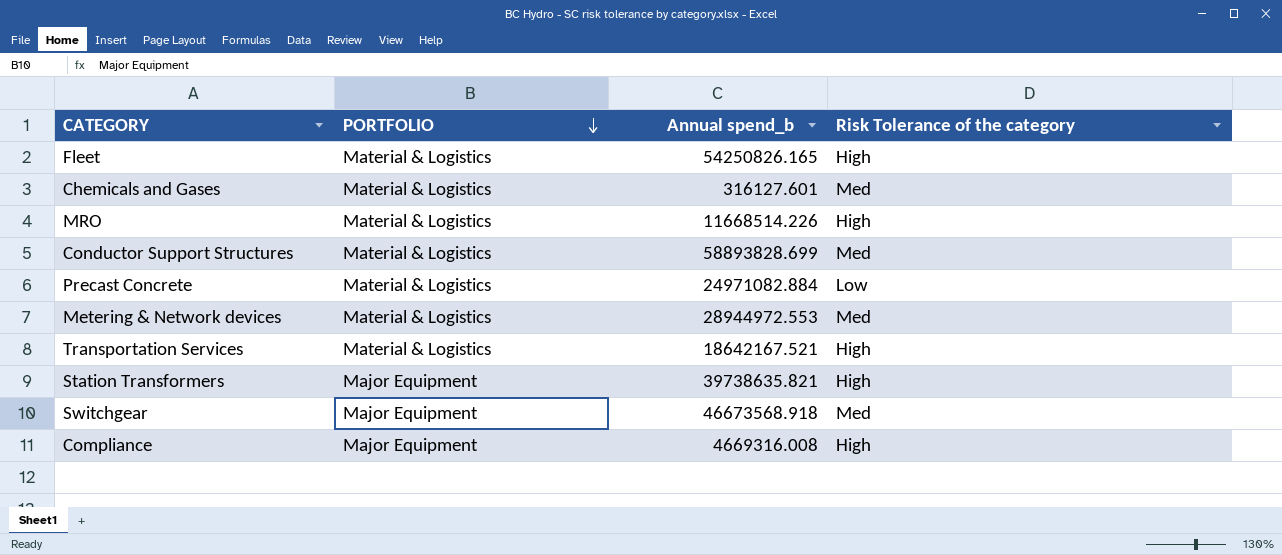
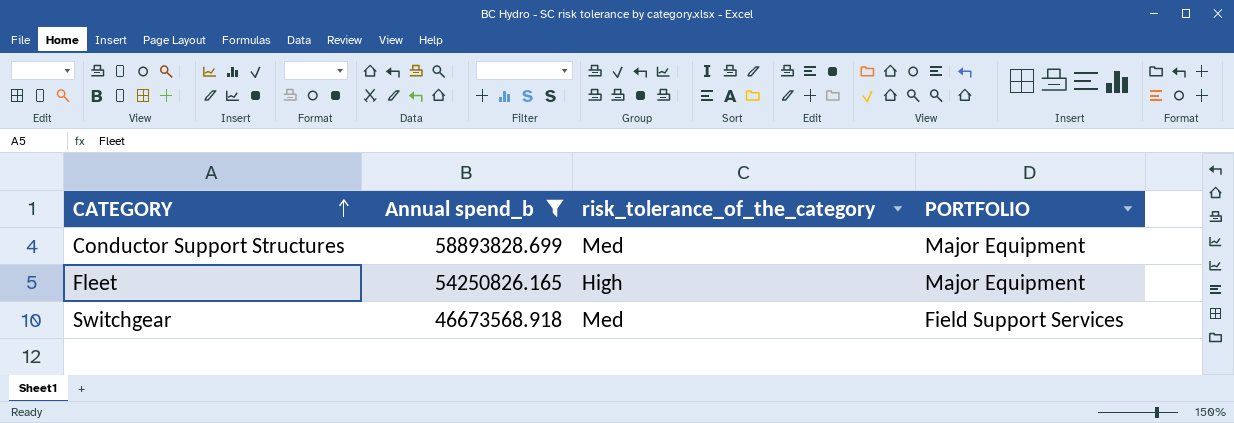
filter: none -> Annual spend_b >= 46673568.918
row order: PORTFOLIO descending -> CATEGORY ascending
column name: Risk Tolerance of the category -> risk_tolerance_of_the_category
column PORTFOLIO | position: 2 -> 4
Conductor Support Structures | PORTFOLIO: Material & Logistics -> Major Equipment
Fleet | PORTFOLIO: Material & Logistics -> Major Equipment
Switchgear | PORTFOLIO: Major Equipment -> Field Support Services

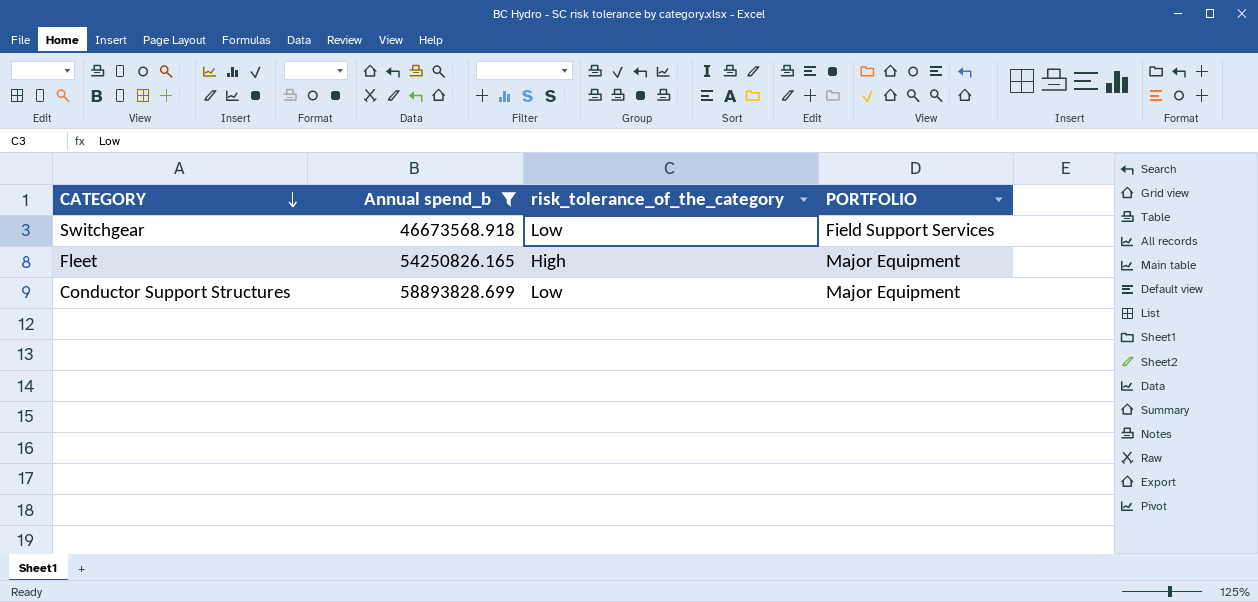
row order: CATEGORY ascending -> CATEGORY descending
Switchgear | risk_tolerance_of_the_category: Med -> Low
Conductor Support Structures | risk_tolerance_of_the_category: Med -> Low

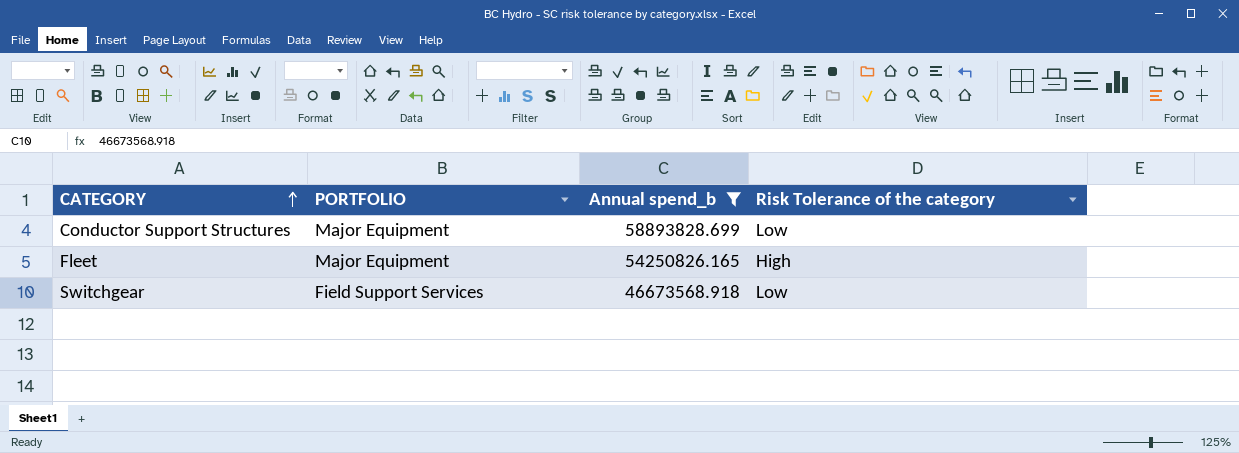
row order: CATEGORY descending -> CATEGORY ascending
column PORTFOLIO | position: 4 -> 2
column name: risk_tolerance_of_the_category -> Risk Tolerance of the category

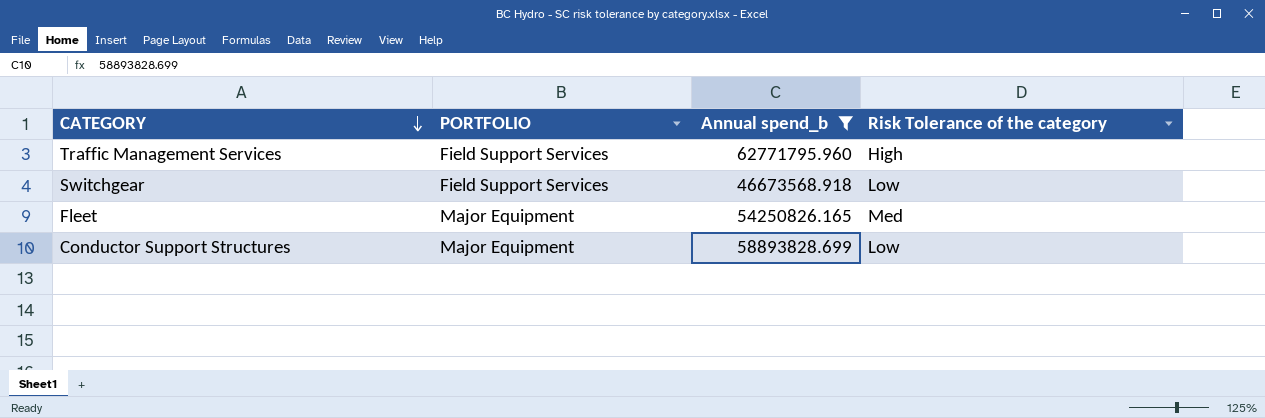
row order: CATEGORY ascending -> CATEGORY descending
row Traffic Management Services: none -> Field Support Services | 62771795.960 | High
Fleet | Risk Tolerance of the category: High -> Med

